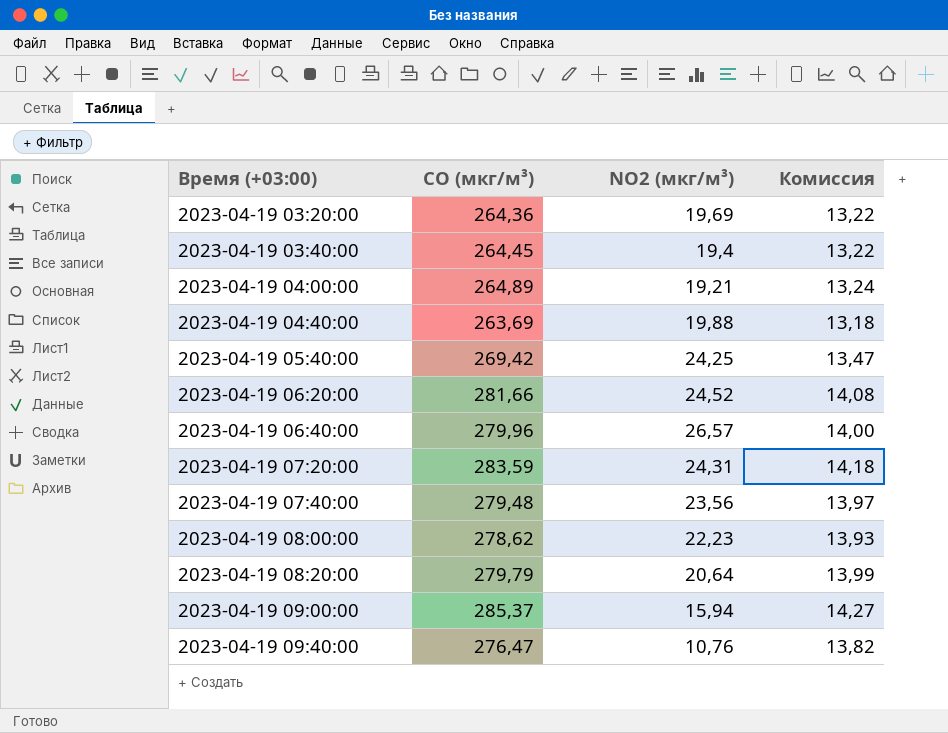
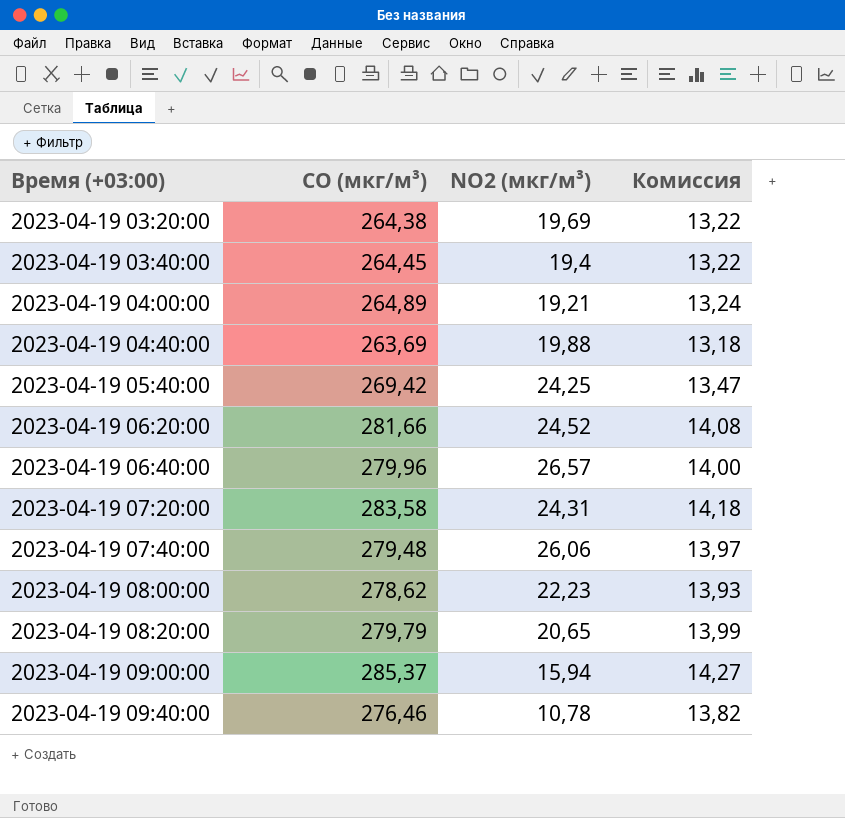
2023-04-19 03:20:00 | CO (мкг/м³): 264,36 -> 264,38
2023-04-19 07:20:00 | CO (мкг/м³): 283,59 -> 283,58
2023-04-19 07:40:00 | NO2 (мкг/м³): 23,56 -> 26,06
2023-04-19 08:20:00 | NO2 (мкг/м³): 20,64 -> 20,65
2023-04-19 09:40:00 | CO (мкг/м³): 276,47 -> 276,46
2023-04-19 09:40:00 | NO2 (мкг/м³): 10,76 -> 10,78

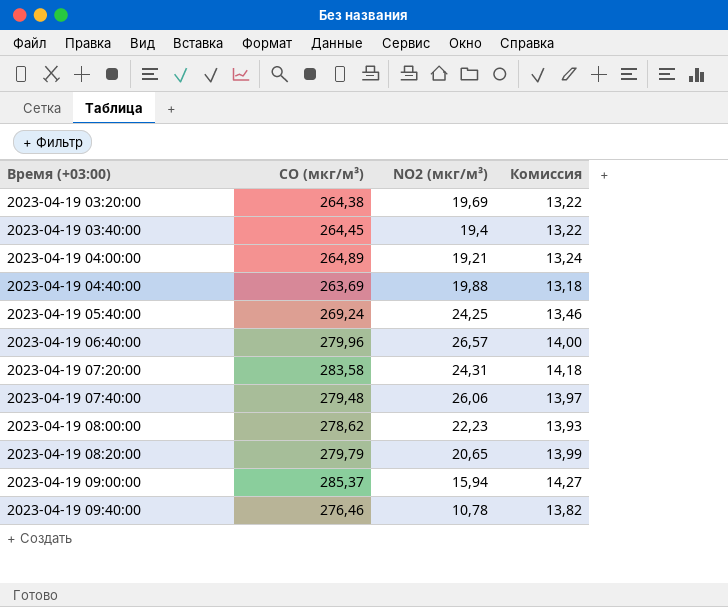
row 2023-04-19 06:20:00: 281,66 | 24,52 | 14,08 -> none
2023-04-19 05:40:00 | CO (мкг/м³): 269,42 -> 269,24
2023-04-19 05:40:00 | Комиссия: 13,47 -> 13,46

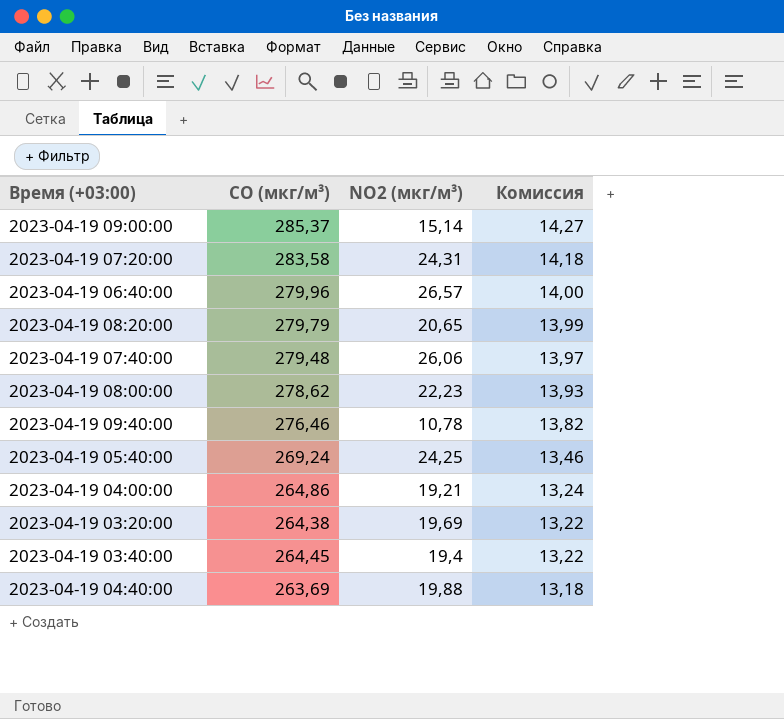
row order: Время (+03:00) ascending -> Комиссия descending
2023-04-19 09:00:00 | NO2 (мкг/м³): 15,94 -> 15,14
2023-04-19 04:00:00 | CO (мкг/м³): 264,89 -> 264,86

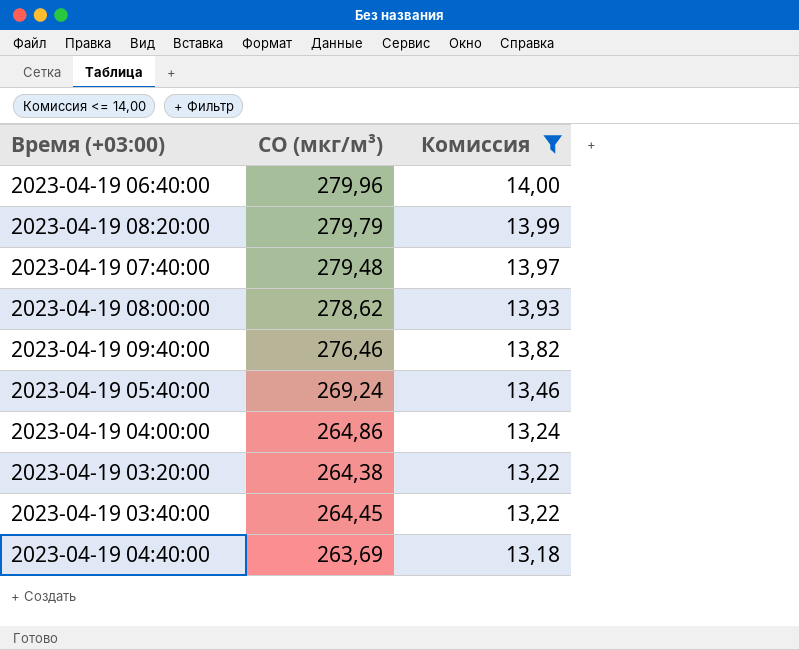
filter: none -> Комиссия <= 14,00
column NO2 (мкг/м³) | position: 3 -> none

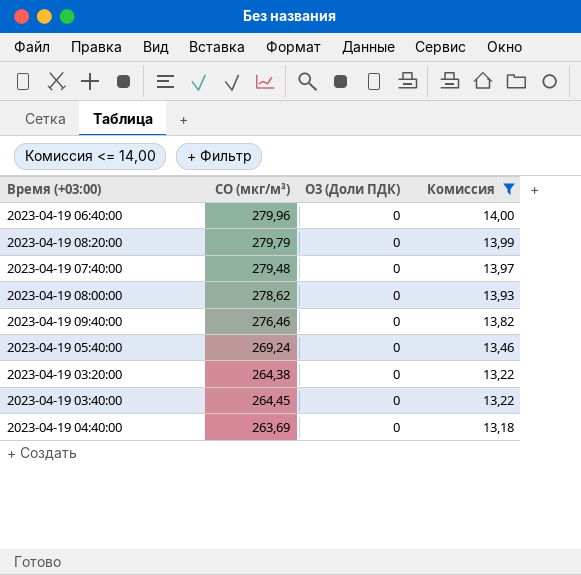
column O3 (Доли ПДК) | position: none -> 3
row 2023-04-19 04:00:00: 264,86 | 13,24 -> none

